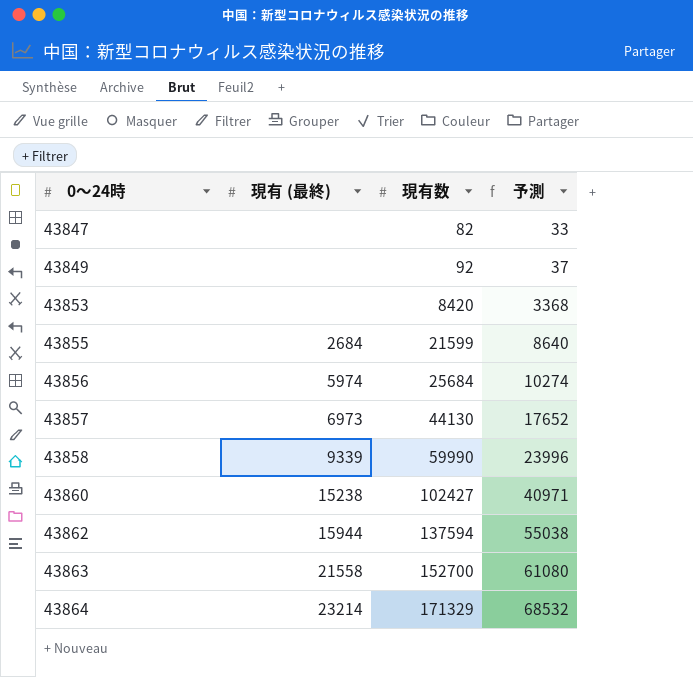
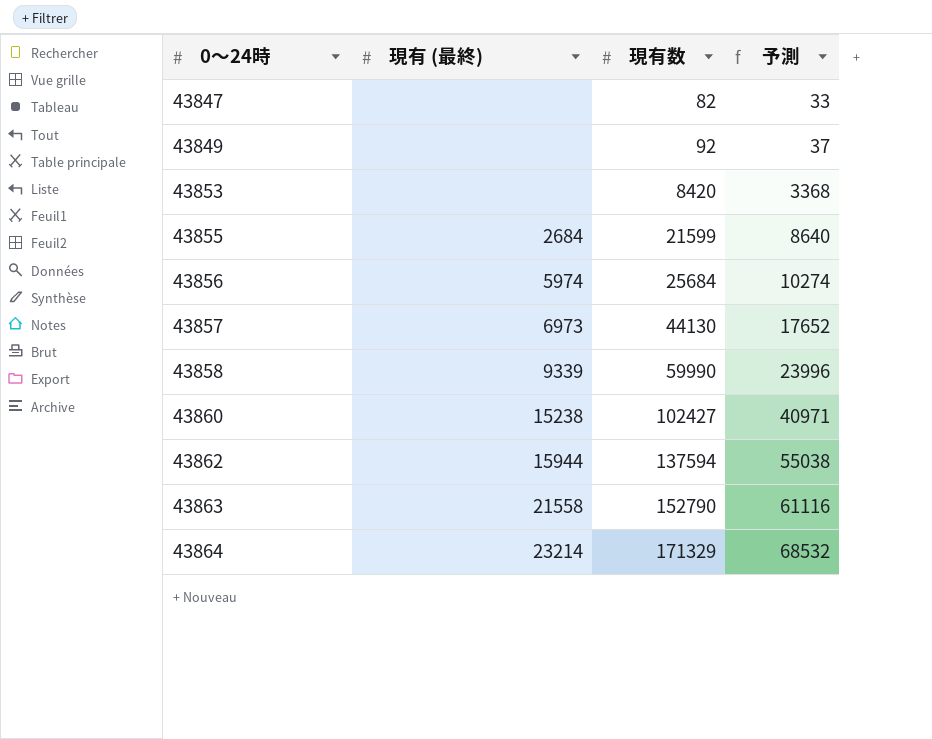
43863 | 現有数: 152700 -> 152790
43863 | 予測: 61080 -> 61116

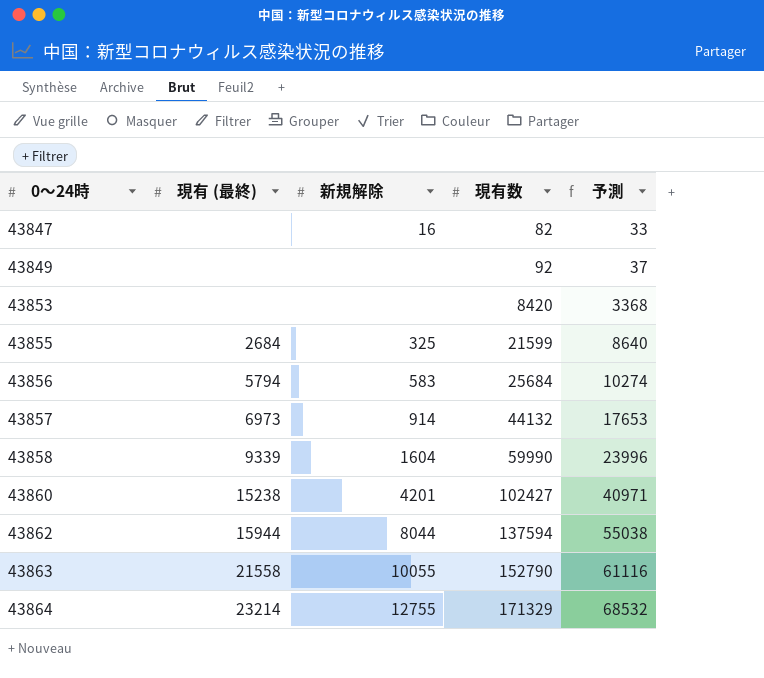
column 新規解除 | position: none -> 3
43856 | 現有 (最終): 5974 -> 5794
43857 | 現有数: 44130 -> 44132
43857 | 予測: 17652 -> 17653

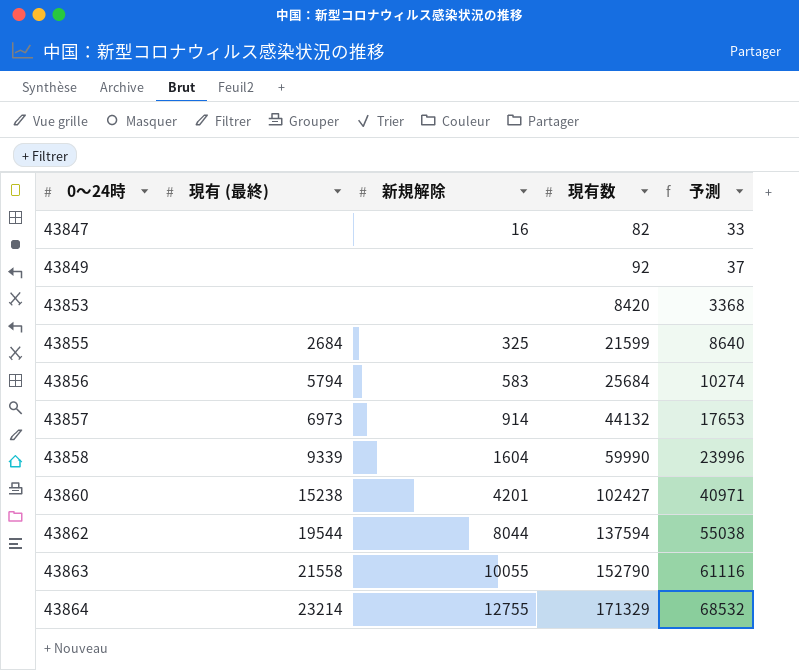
43862 | 現有 (最終): 15944 -> 19544

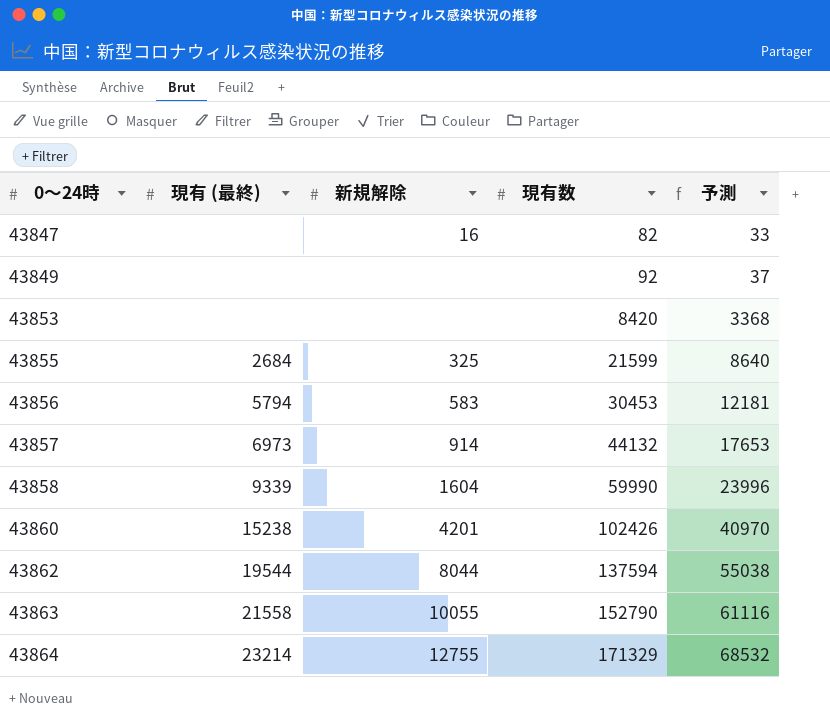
43856 | 現有数: 25684 -> 30453
43856 | 予測: 10274 -> 12181
43860 | 現有数: 102427 -> 102426
43860 | 予測: 40971 -> 40970

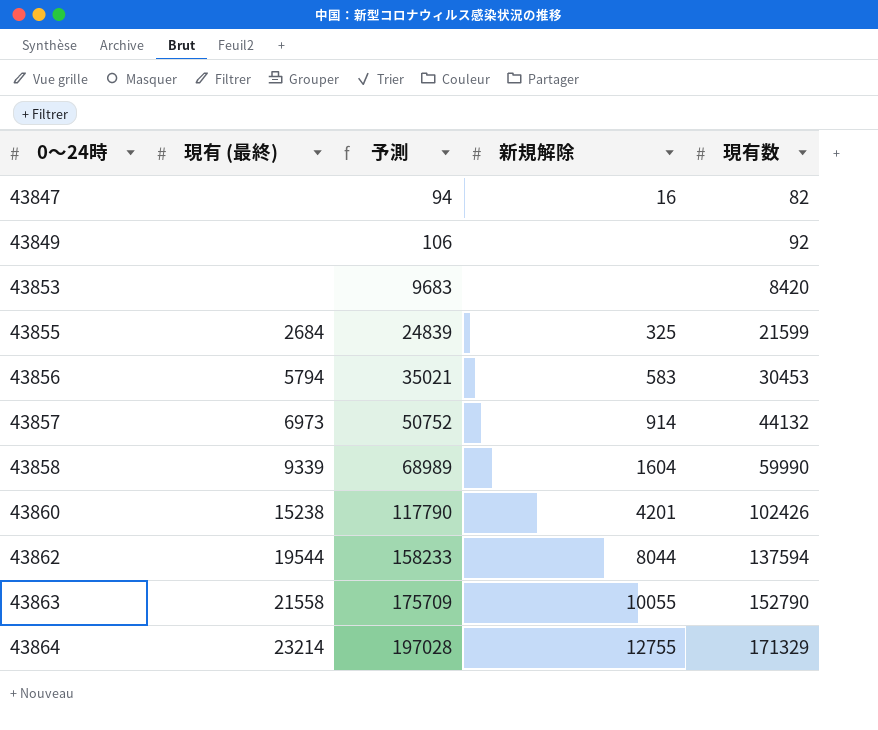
column 予測 | formula: [現有数] * 0.4 -> [現有数] * 1.15
column 予測 | position: 5 -> 3

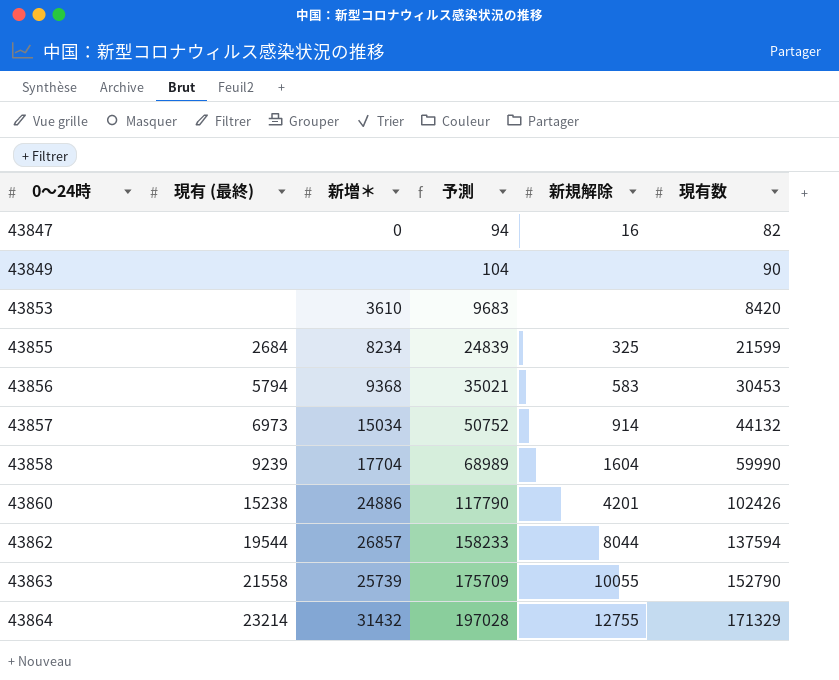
column 新増＊ | position: none -> 3
43849 | 予測: 106 -> 104
43849 | 現有数: 92 -> 90
43858 | 現有 (最終): 9339 -> 9239

